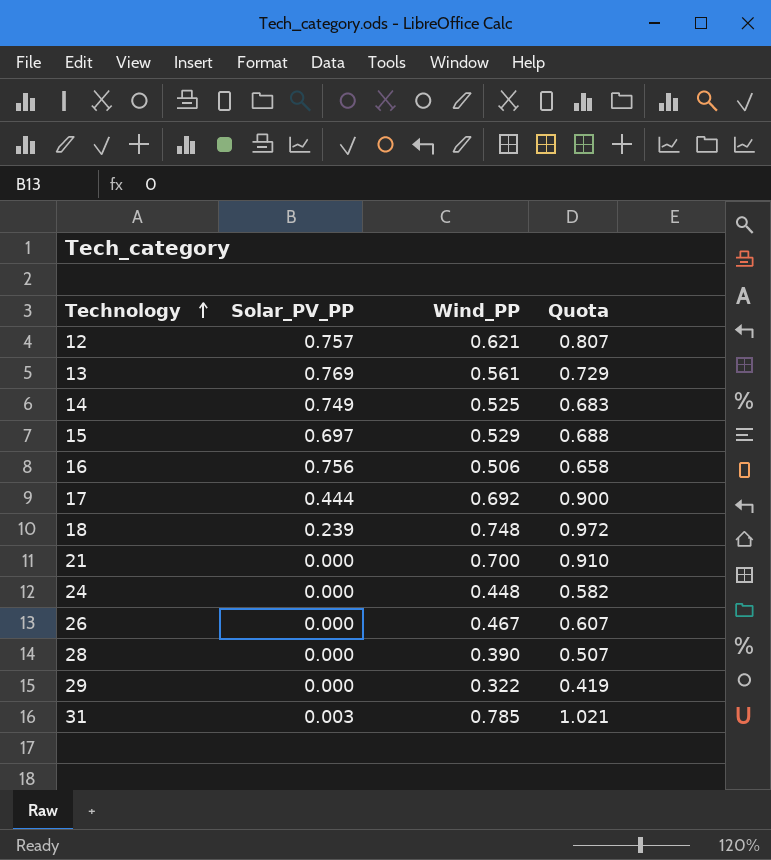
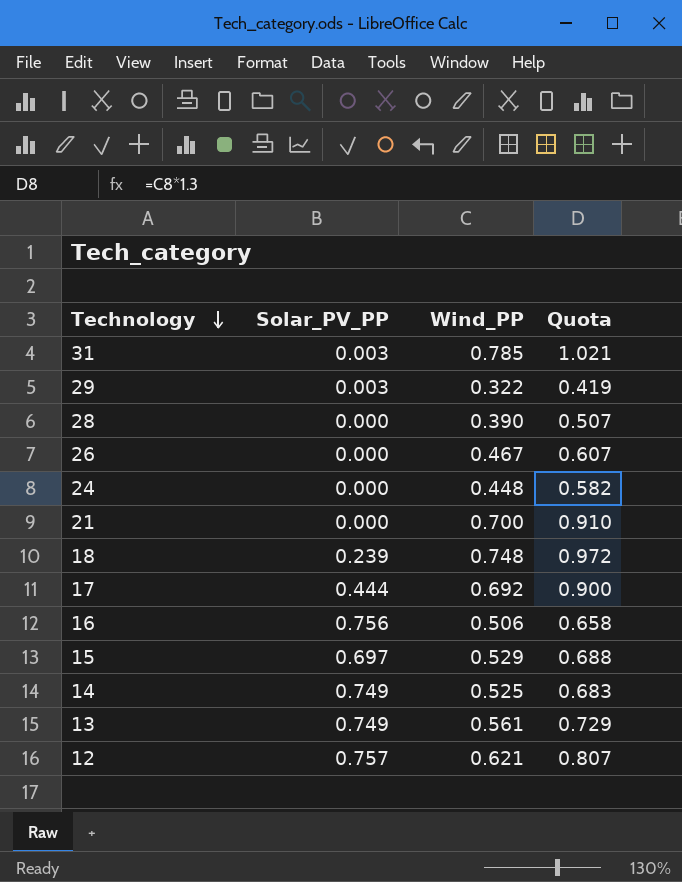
row order: Technology ascending -> Technology descending
29 | Solar_PV_PP: 0.000 -> 0.003
13 | Solar_PV_PP: 0.769 -> 0.749

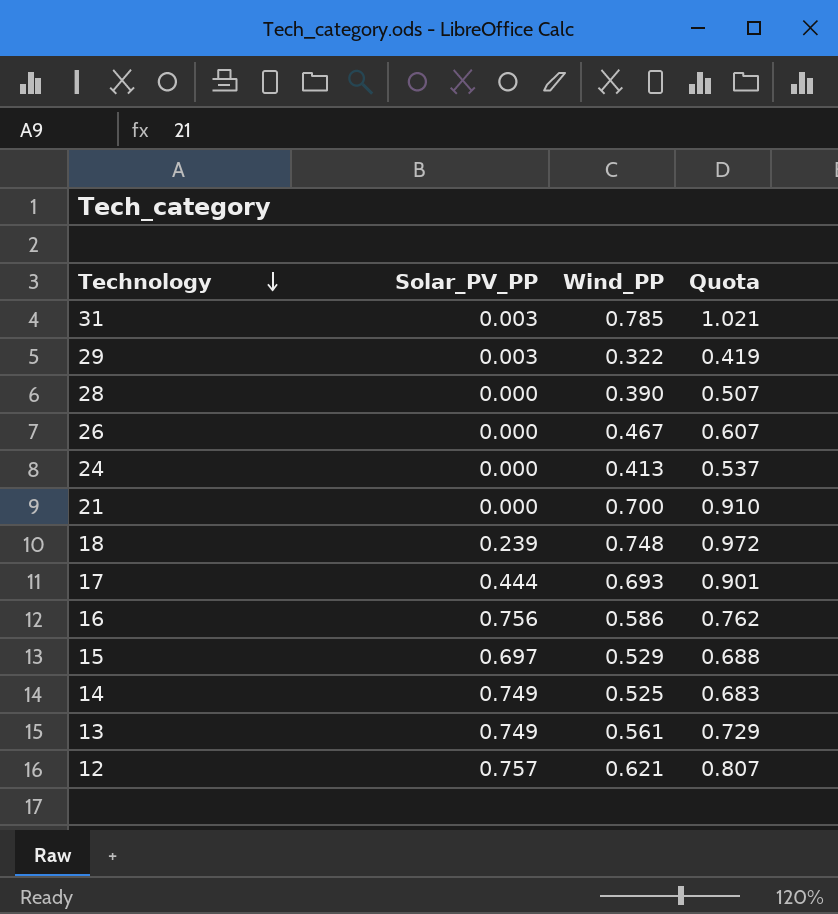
24 | Wind_PP: 0.448 -> 0.413
24 | Quota: 0.582 -> 0.537
17 | Wind_PP: 0.692 -> 0.693
17 | Quota: 0.900 -> 0.901
16 | Wind_PP: 0.506 -> 0.586
16 | Quota: 0.658 -> 0.762

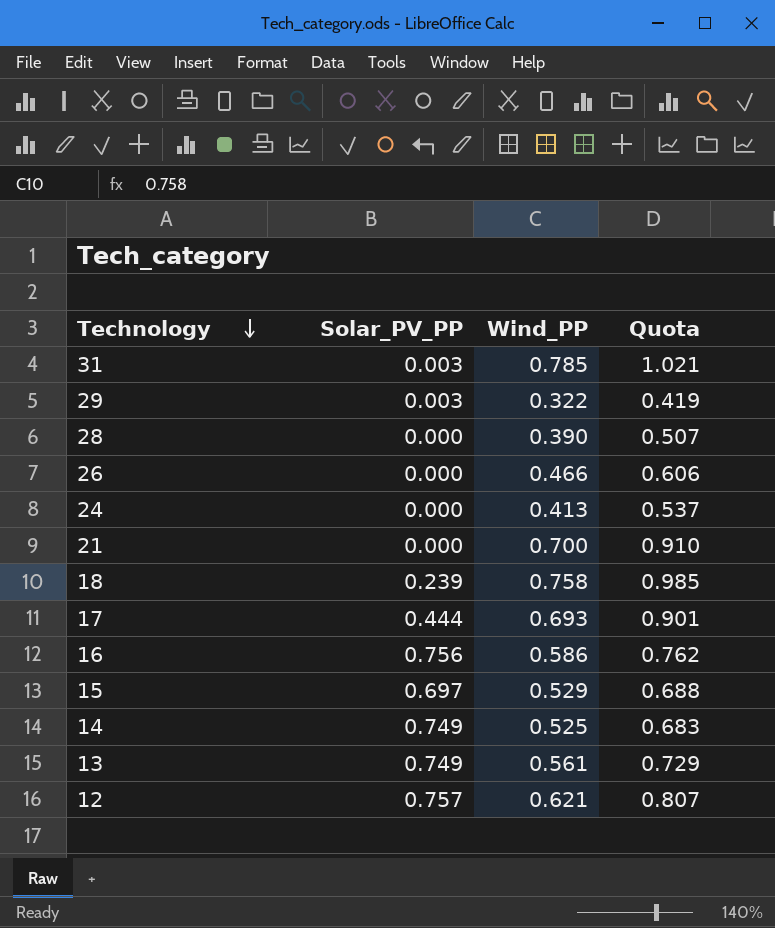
26 | Wind_PP: 0.467 -> 0.466
26 | Quota: 0.607 -> 0.606
18 | Wind_PP: 0.748 -> 0.758
18 | Quota: 0.972 -> 0.985

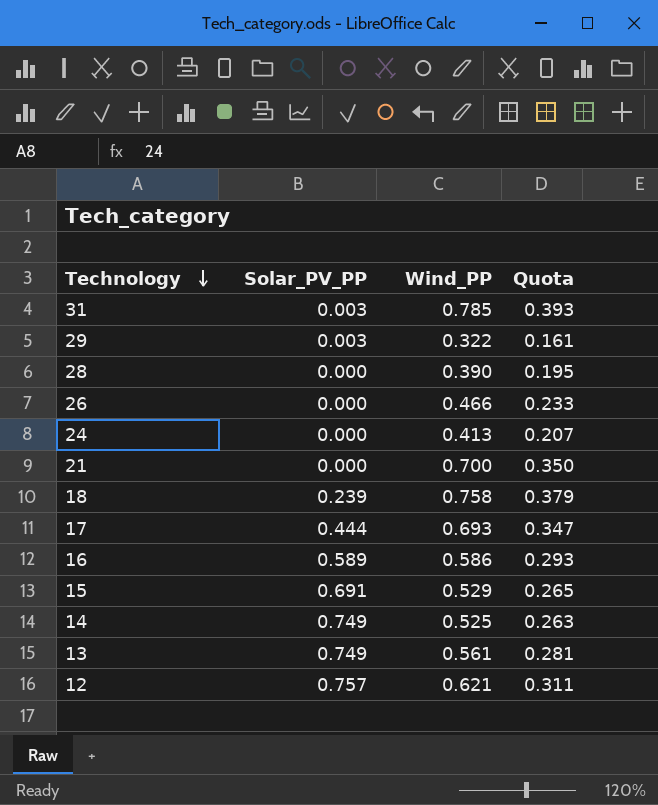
column Quota | formula: [Wind_PP] * 1.3 -> [Wind_PP] * 0.5
16 | Solar_PV_PP: 0.756 -> 0.589
15 | Solar_PV_PP: 0.697 -> 0.691

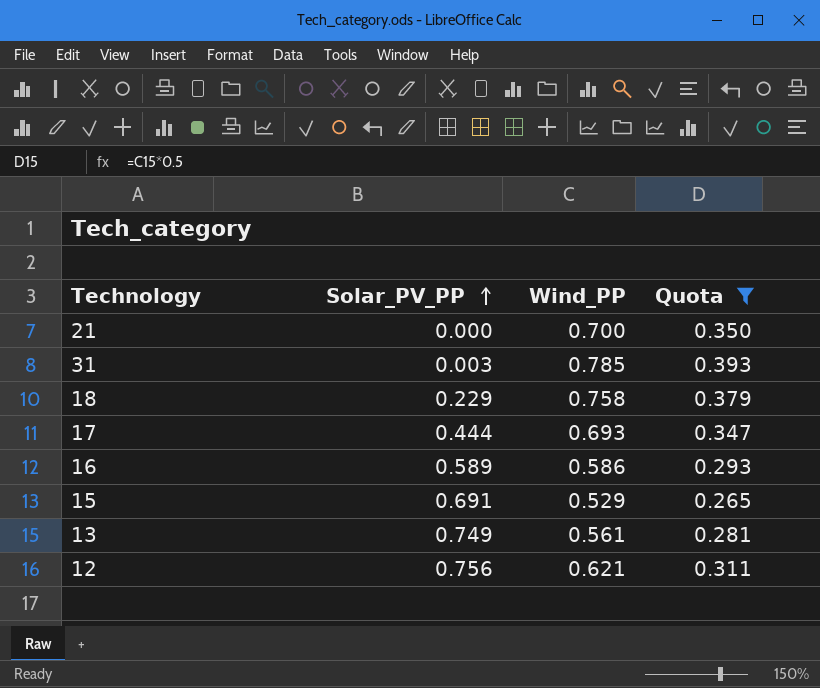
filter: none -> Quota >= 0.265
row order: Technology descending -> Solar_PV_PP ascending
18 | Solar_PV_PP: 0.239 -> 0.229
12 | Solar_PV_PP: 0.757 -> 0.756

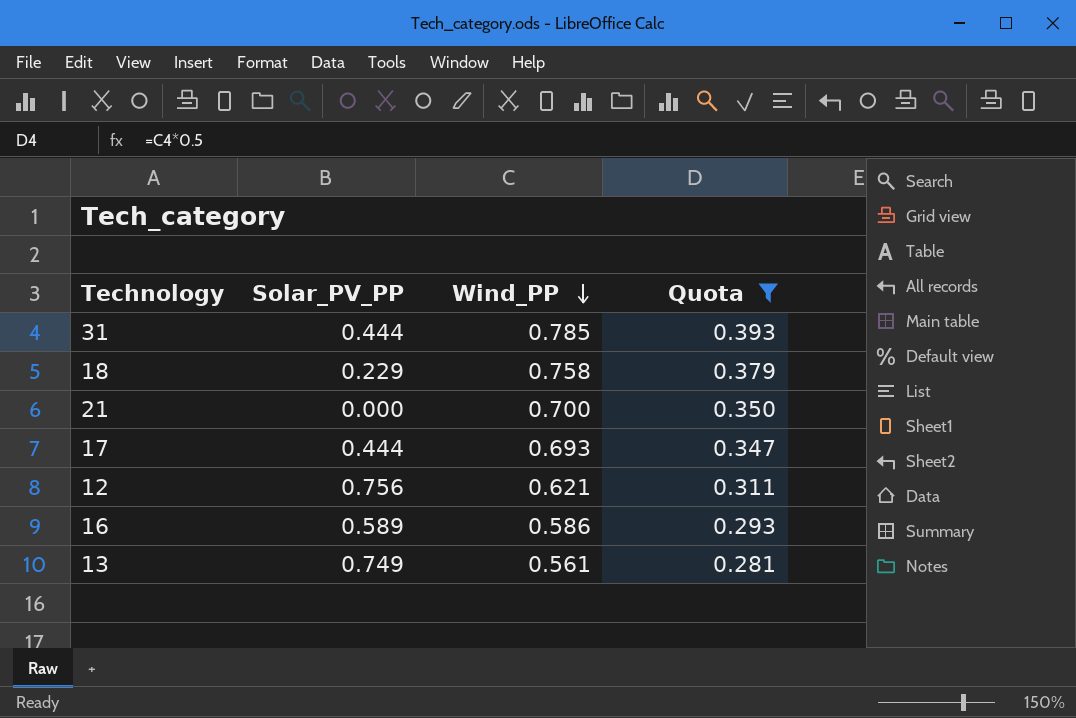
row order: Solar_PV_PP ascending -> Wind_PP descending
row 15: 0.691 | 0.529 | 0.265 -> none
31 | Solar_PV_PP: 0.003 -> 0.444

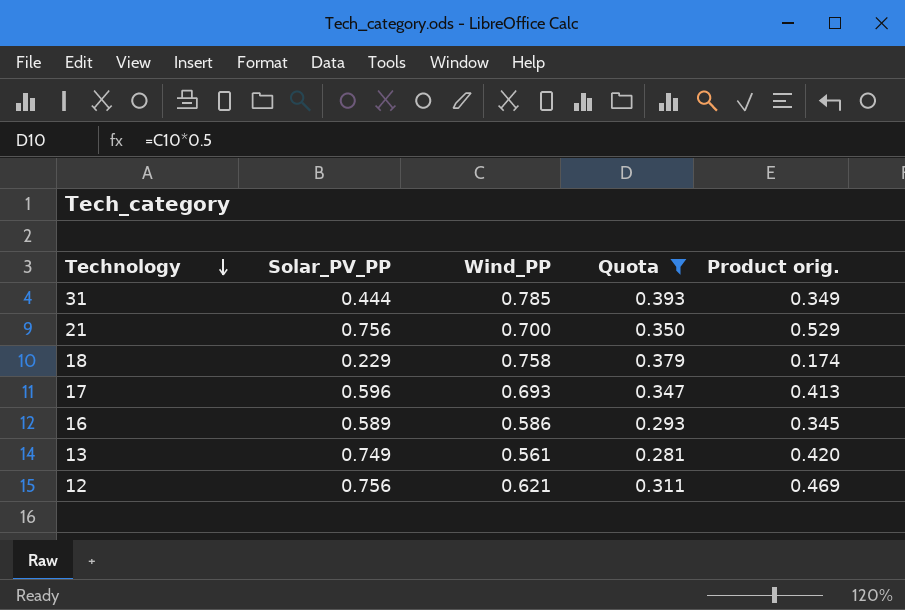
row order: Wind_PP descending -> Technology descending
column Product orig. | formula: none -> [Solar_PV_PP] * [Wind_PP]
21 | Solar_PV_PP: 0.000 -> 0.756
17 | Solar_PV_PP: 0.444 -> 0.596

